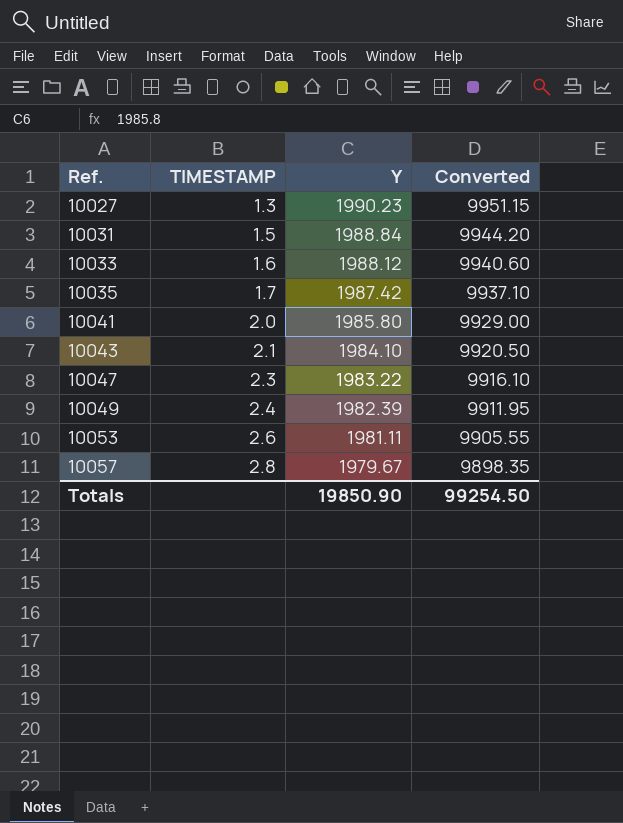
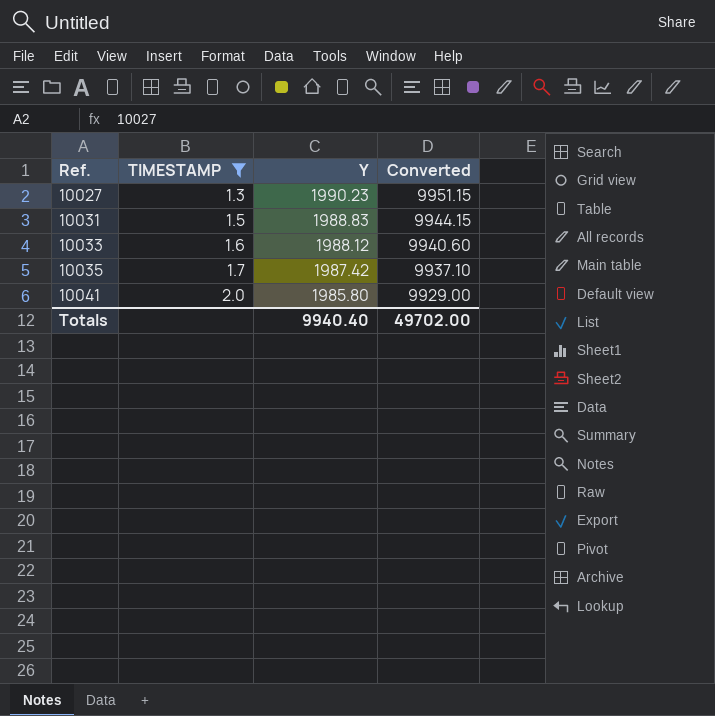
filter: none -> TIMESTAMP <= 2.0
10031 | Y: 1988.84 -> 1988.83
10031 | Converted: 9944.20 -> 9944.15
Totals | Y: 19850.90 -> 9940.40
Totals | Converted: 99254.50 -> 49702.00

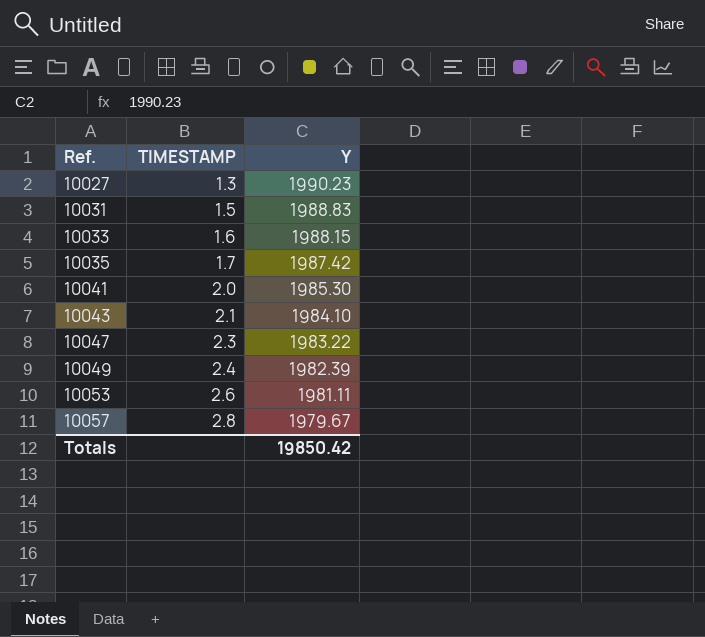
filter: TIMESTAMP <= 2.0 -> none
column Converted | formula: [Y] * 5 -> none
10033 | Y: 1988.12 -> 1988.15
10041 | Y: 1985.80 -> 1985.30
Totals | Y: 9940.40 -> 19850.42

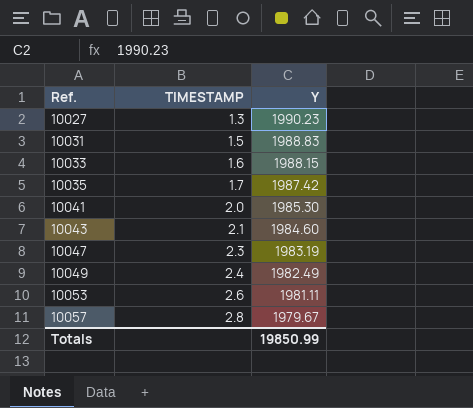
10043 | Y: 1984.10 -> 1984.60
10047 | Y: 1983.22 -> 1983.19
10049 | Y: 1982.39 -> 1982.49
Totals | Y: 19850.42 -> 19850.99

